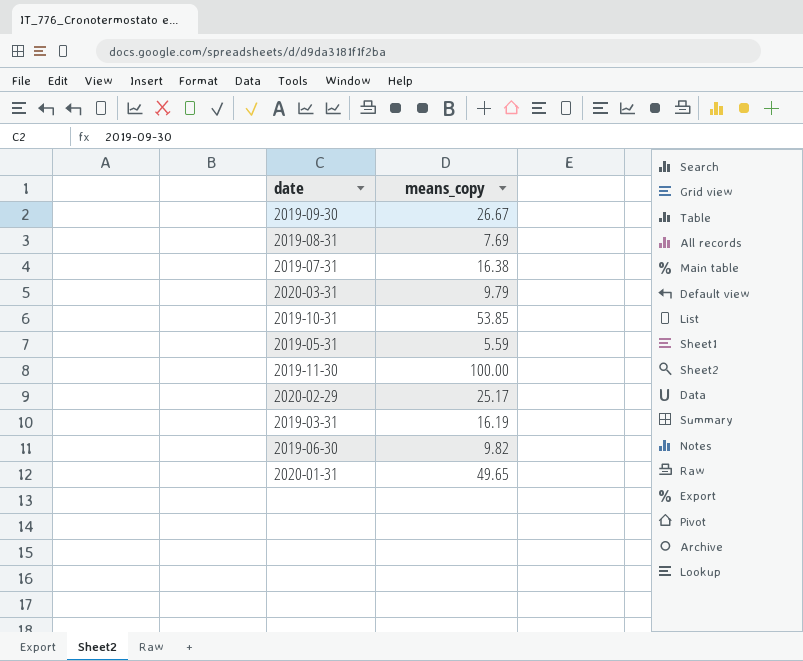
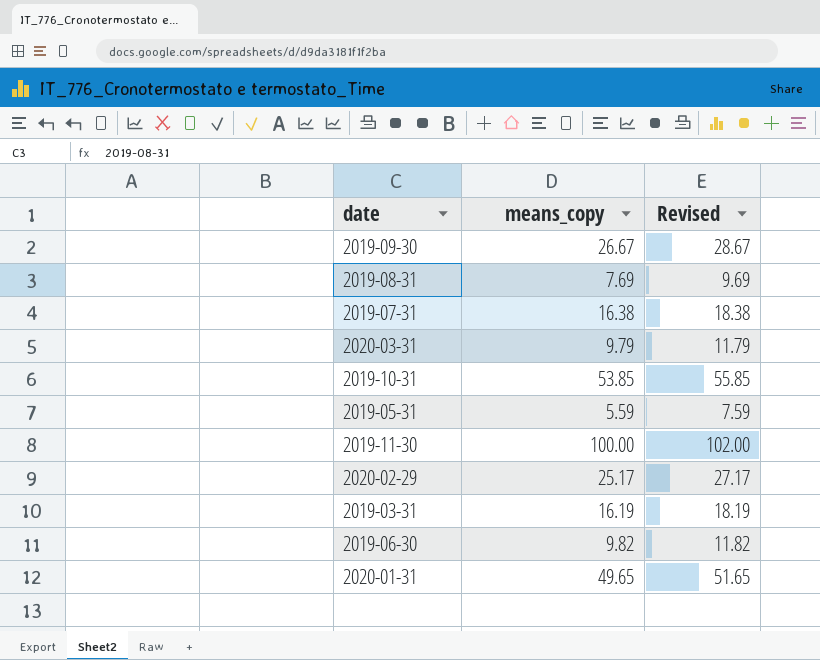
column Revised | formula: none -> [means_copy] + 2

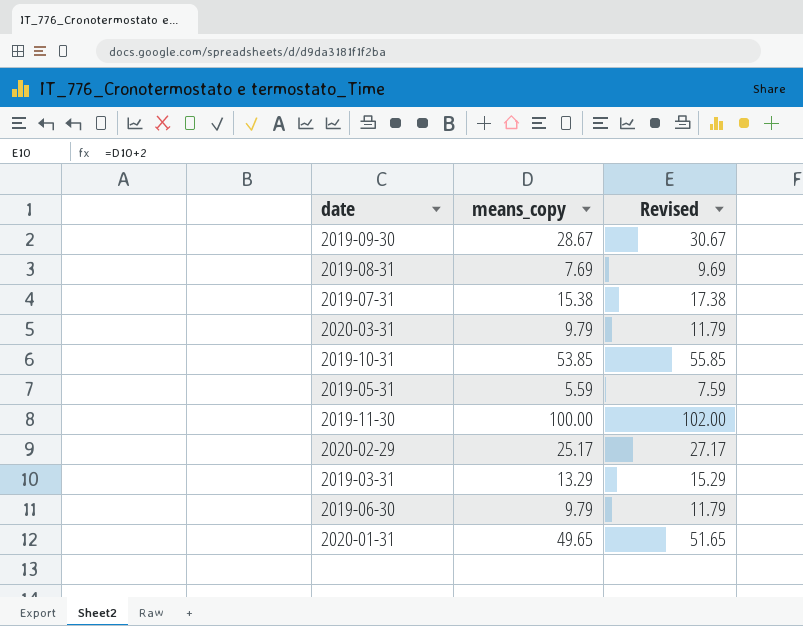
2019-09-30 | means_copy: 26.67 -> 28.67
2019-09-30 | Revised: 28.67 -> 30.67
2019-07-31 | means_copy: 16.38 -> 15.38
2019-07-31 | Revised: 18.38 -> 17.38
2019-03-31 | means_copy: 16.19 -> 13.29
2019-03-31 | Revised: 18.19 -> 15.29
2019-06-30 | means_copy: 9.82 -> 9.79
2019-06-30 | Revised: 11.82 -> 11.79

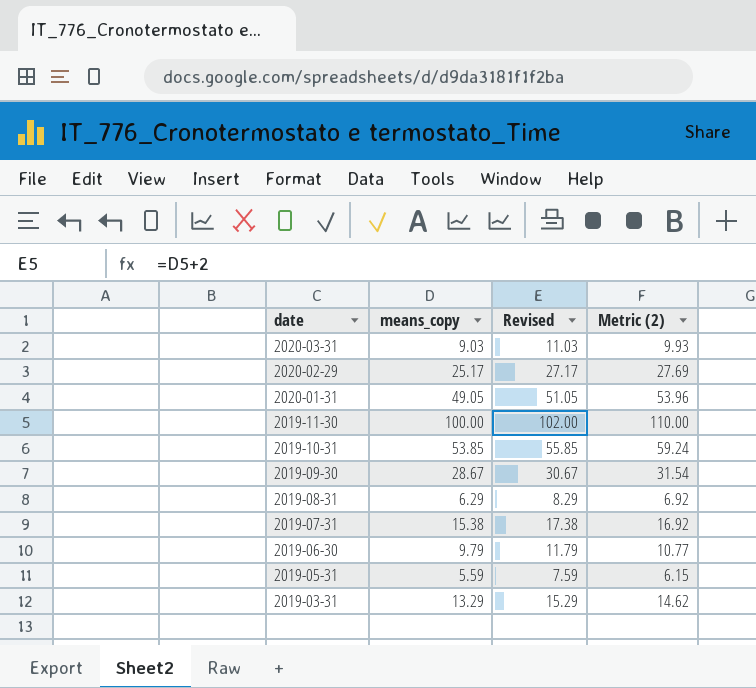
row order: none -> date descending
column Metric (2) | formula: none -> [means_copy] * 1.1
2020-03-31 | means_copy: 9.79 -> 9.03
2020-03-31 | Revised: 11.79 -> 11.03
2020-01-31 | means_copy: 49.65 -> 49.05
2020-01-31 | Revised: 51.65 -> 51.05
2019-08-31 | means_copy: 7.69 -> 6.29
2019-08-31 | Revised: 9.69 -> 8.29

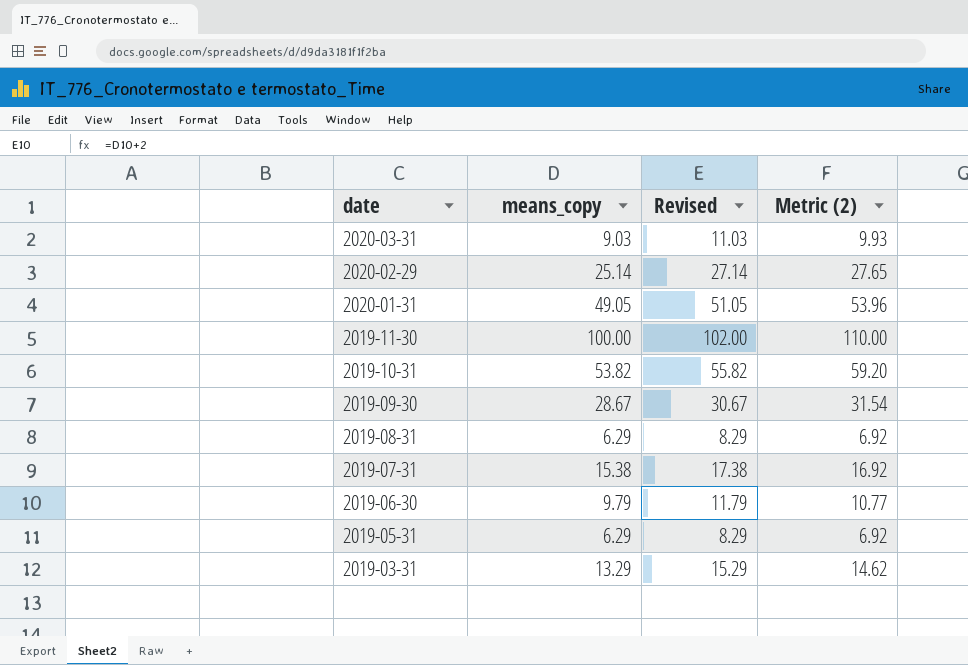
2020-02-29 | means_copy: 25.17 -> 25.14
2020-02-29 | Revised: 27.17 -> 27.14
2020-02-29 | Metric (2): 27.69 -> 27.65
2019-10-31 | means_copy: 53.85 -> 53.82
2019-10-31 | Revised: 55.85 -> 55.82
2019-10-31 | Metric (2): 59.24 -> 59.20
2019-05-31 | means_copy: 5.59 -> 6.29
2019-05-31 | Revised: 7.59 -> 8.29
2019-05-31 | Metric (2): 6.15 -> 6.92

